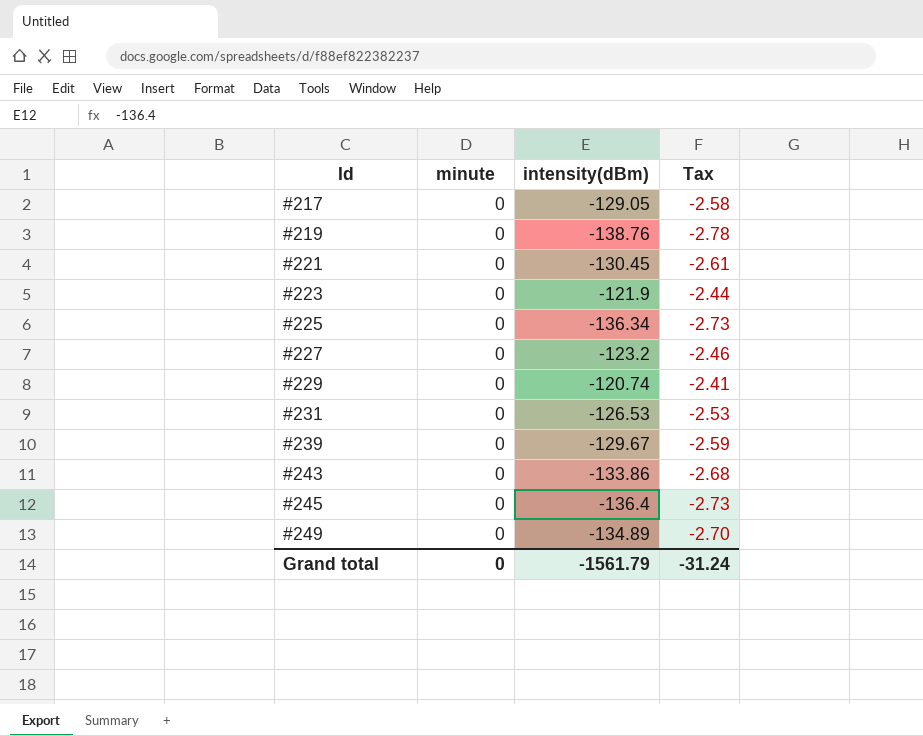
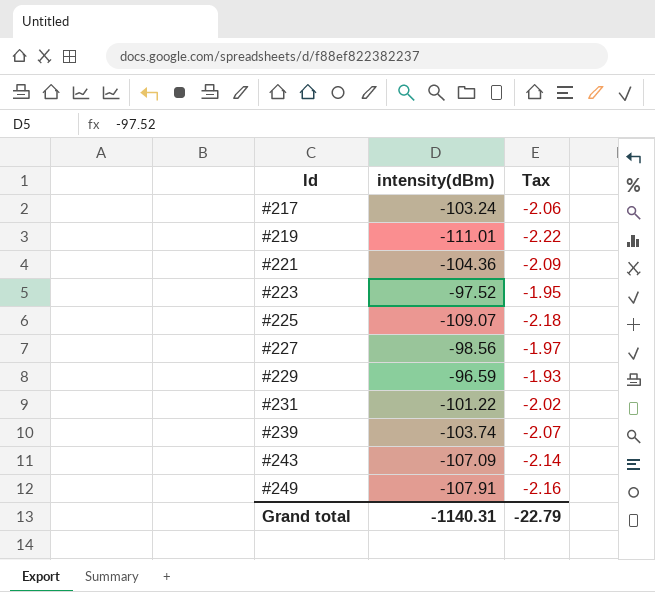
column minute | position: 2 -> none
row #245: 0 | -136.4 | -2.73 -> none
#217 | intensity(dBm): -129.05 -> -103.24
#217 | Tax: -2.58 -> -2.06
#219 | intensity(dBm): -138.76 -> -111.01
#219 | Tax: -2.78 -> -2.22
#221 | intensity(dBm): -130.45 -> -104.36
#221 | Tax: -2.61 -> -2.09
#223 | intensity(dBm): -121.9 -> -97.52
#223 | Tax: -2.44 -> -1.95
#225 | intensity(dBm): -136.34 -> -109.07
#225 | Tax: -2.73 -> -2.18
#227 | intensity(dBm): -123.2 -> -98.56
#227 | Tax: -2.46 -> -1.97
#229 | intensity(dBm): -120.74 -> -96.59
#229 | Tax: -2.41 -> -1.93
#231 | intensity(dBm): -126.53 -> -101.22
#231 | Tax: -2.53 -> -2.02
#239 | intensity(dBm): -129.67 -> -103.74
#239 | Tax: -2.59 -> -2.07
#243 | intensity(dBm): -133.86 -> -107.09
#243 | Tax: -2.68 -> -2.14
#249 | intensity(dBm): -134.89 -> -107.91
#249 | Tax: -2.70 -> -2.16
Grand total | intensity(dBm): -1561.79 -> -1140.31
Grand total | Tax: -31.24 -> -22.79

